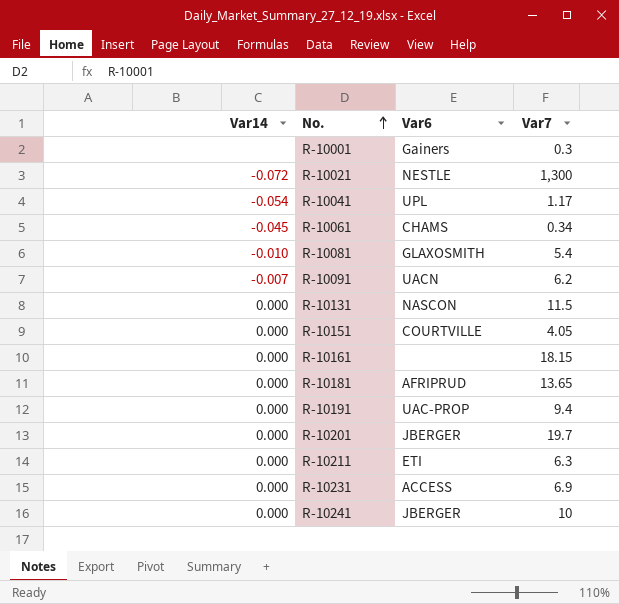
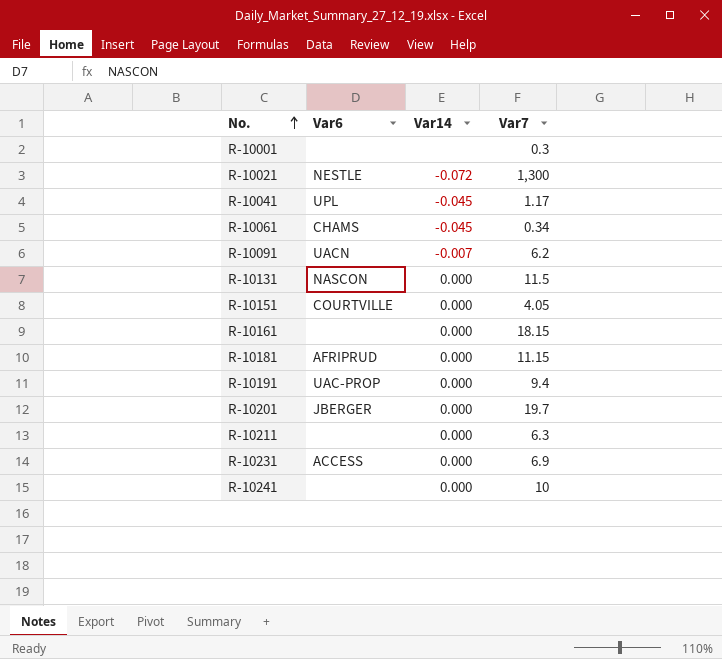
column Var14 | position: 1 -> 3
row R-10081: -0.010 | GLAXOSMITH | 5.4 -> none
R-10001 | Var6: Gainers -> none
R-10041 | Var14: -0.054 -> -0.045
R-10181 | Var7: 13.65 -> 11.15
R-10211 | Var6: ETI -> none
R-10241 | Var6: JBERGER -> none

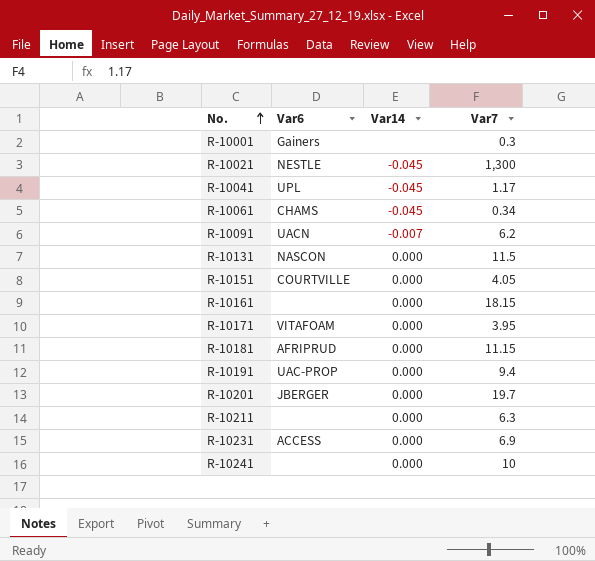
R-10001 | Var6: none -> Gainers
R-10021 | Var14: -0.072 -> -0.045
row R-10171: none -> VITAFOAM | 0.000 | 3.95

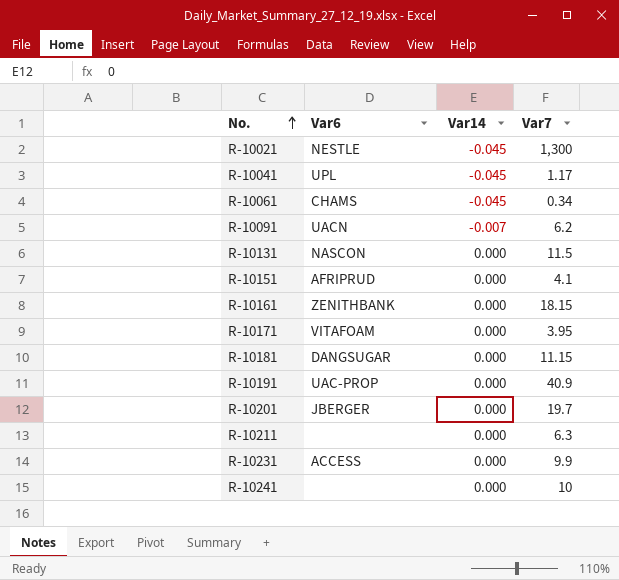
row R-10001: Gainers | none | 0.3 -> none
R-10151 | Var6: COURTVILLE -> AFRIPRUD
R-10151 | Var7: 4.05 -> 4.1
R-10161 | Var6: none -> ZENITHBANK
R-10181 | Var6: AFRIPRUD -> DANGSUGAR
R-10191 | Var7: 9.4 -> 40.9
R-10231 | Var7: 6.9 -> 9.9

